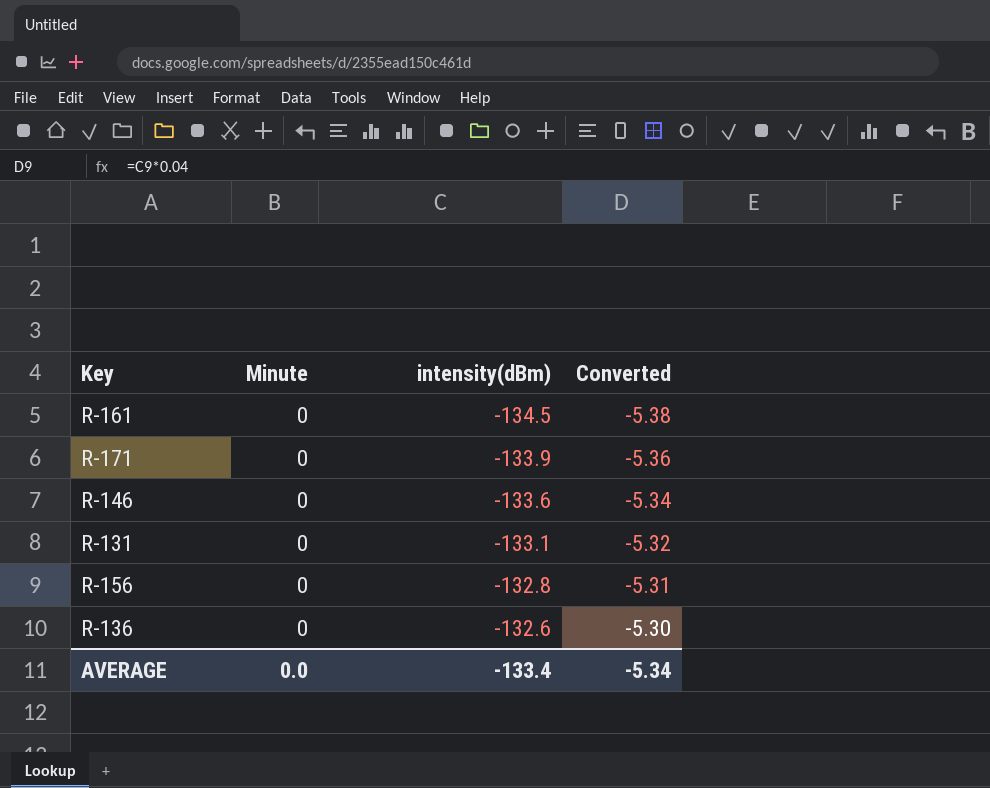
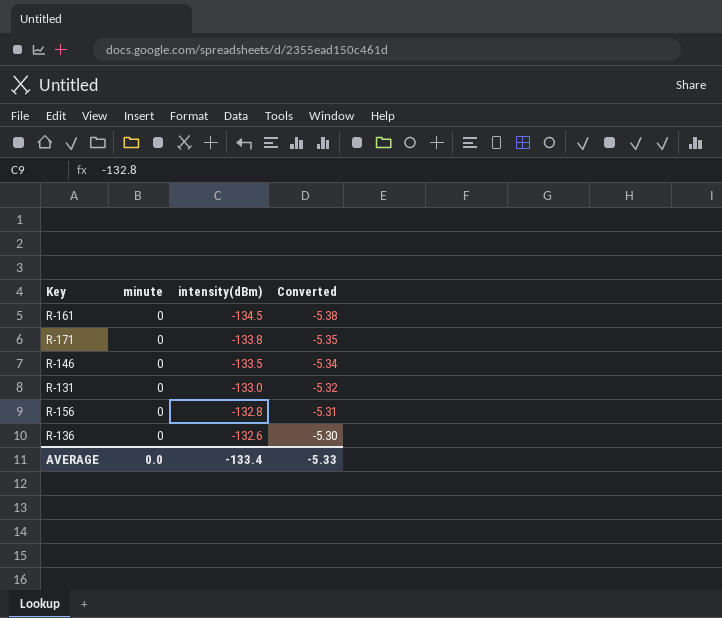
column name: Minute -> minute
R-171 | intensity(dBm): -133.9 -> -133.8
R-171 | Converted: -5.36 -> -5.35
R-146 | intensity(dBm): -133.6 -> -133.5
R-131 | intensity(dBm): -133.1 -> -133.0
AVERAGE | Converted: -5.34 -> -5.33

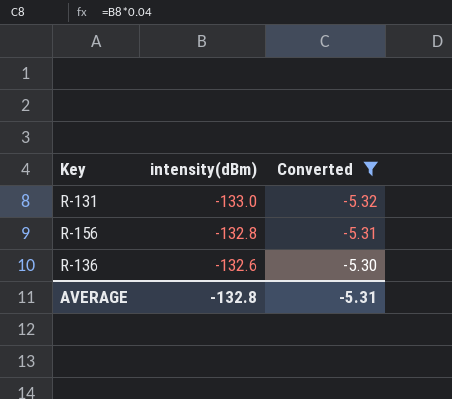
filter: none -> Converted >= -5.32
column minute | position: 2 -> none
AVERAGE | intensity(dBm): -133.4 -> -132.8
AVERAGE | Converted: -5.33 -> -5.31

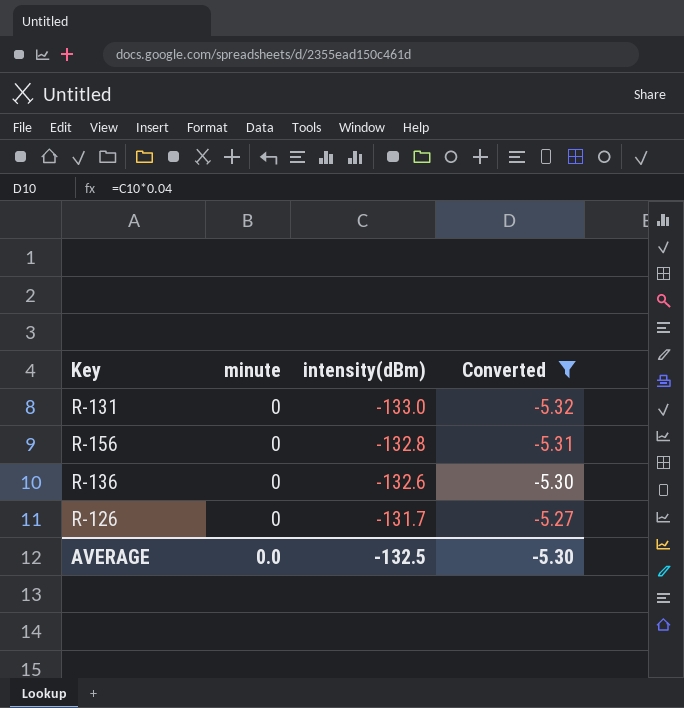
column minute | position: none -> 2
row R-126: none -> 0 | -131.7 | -5.27
AVERAGE | intensity(dBm): -132.8 -> -132.5
AVERAGE | Converted: -5.31 -> -5.30

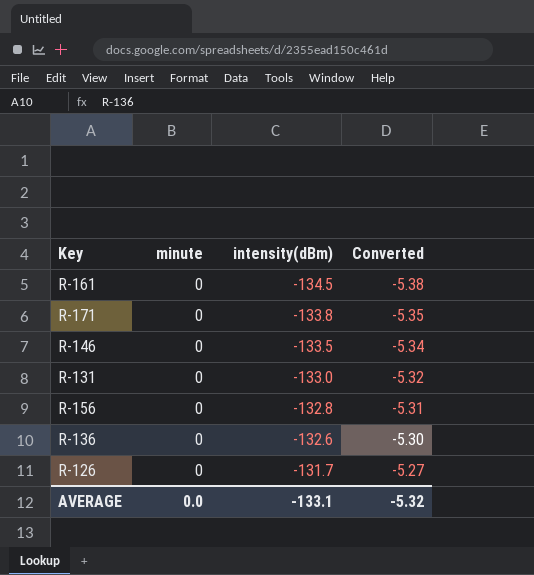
filter: Converted >= -5.32 -> none
AVERAGE | intensity(dBm): -132.5 -> -133.1
AVERAGE | Converted: -5.30 -> -5.32

